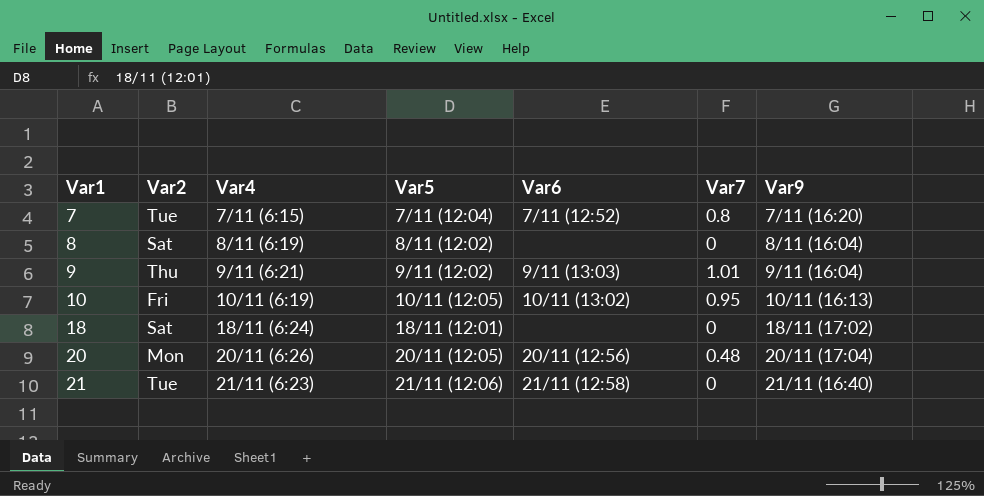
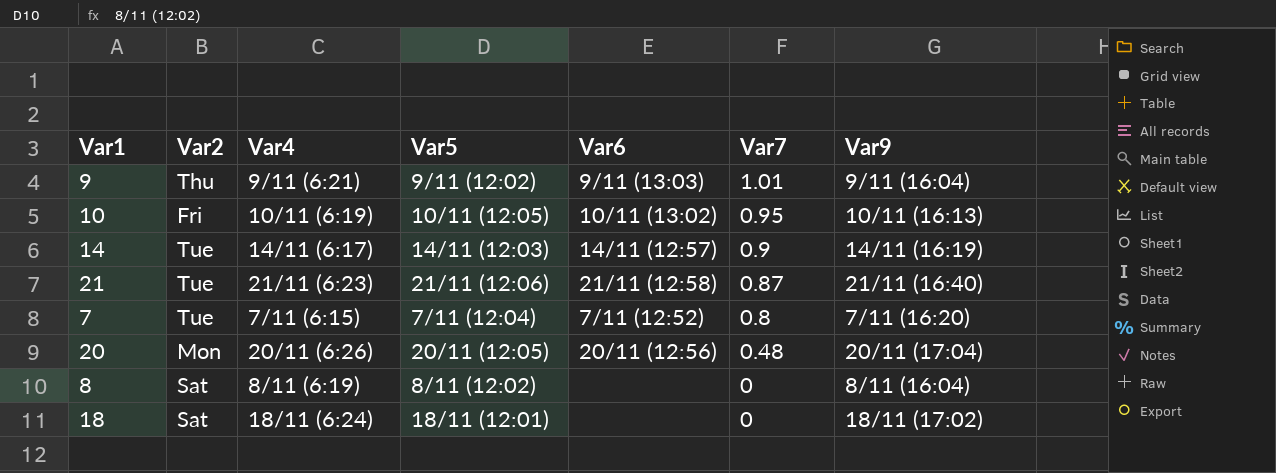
row order: Var1 ascending -> Var7 descending
row 14: none -> Tue | 14/11 (6:17) | 14/11 (12:03) | 14/11 (12:57) | 0.9 | 14/11 (16:19)
21 | Var7: 0 -> 0.87

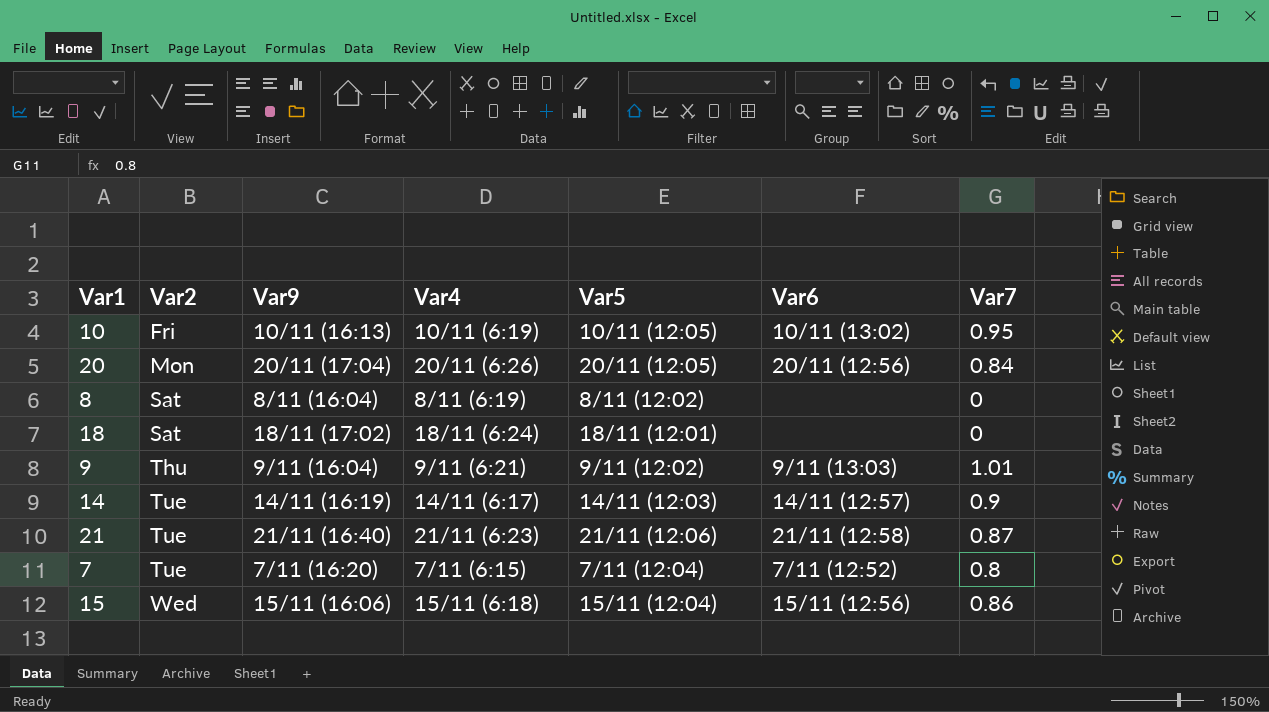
row order: Var7 descending -> Var2 ascending
column Var9 | position: 7 -> 3
20 | Var7: 0.48 -> 0.84
row 15: none -> Wed | 15/11 (16:06) | 15/11 (6:18) | 15/11 (12:04) | 15/11 (12:56) | 0.86

